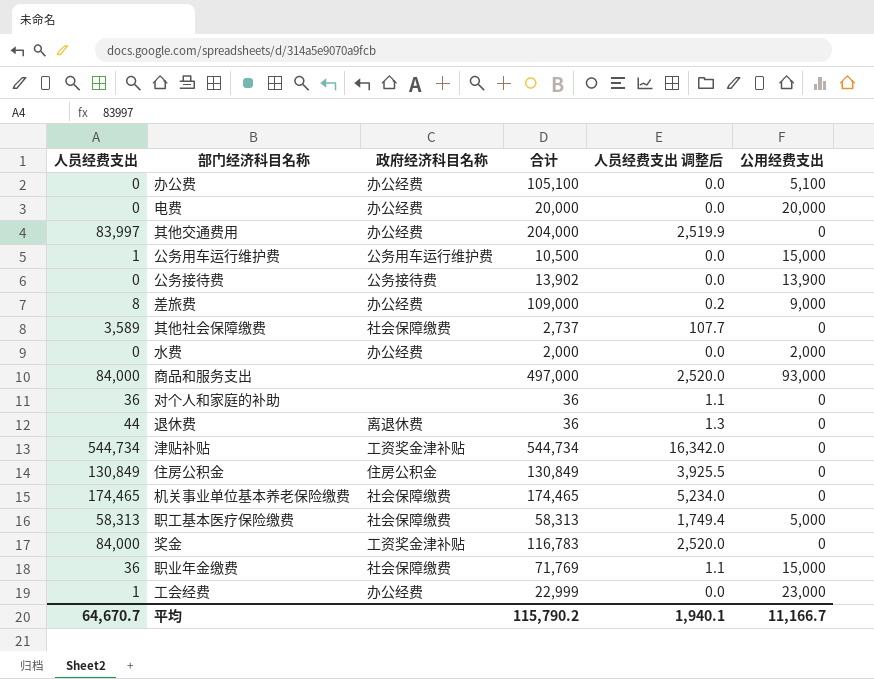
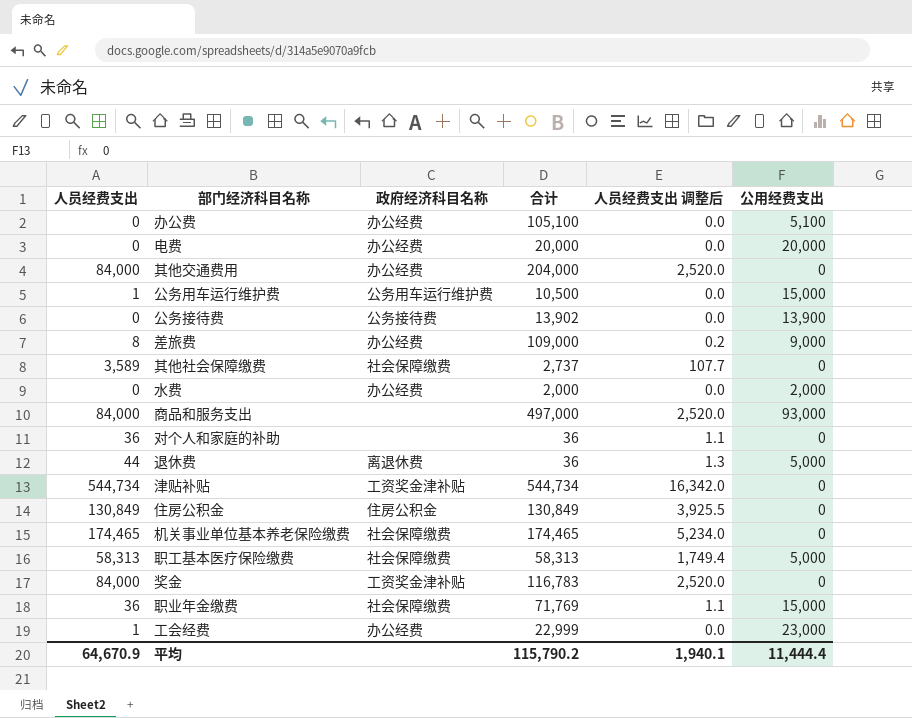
其他交通费用 | 人员经费支出: 83,997 -> 84,000
其他交通费用 | 人员经费支出 调整后: 2,519.9 -> 2,520.0
退休费 | 公用经费支出: 0 -> 5,000
平均 | 人员经费支出: 64,670.7 -> 64,670.9
平均 | 公用经费支出: 11,166.7 -> 11,444.4

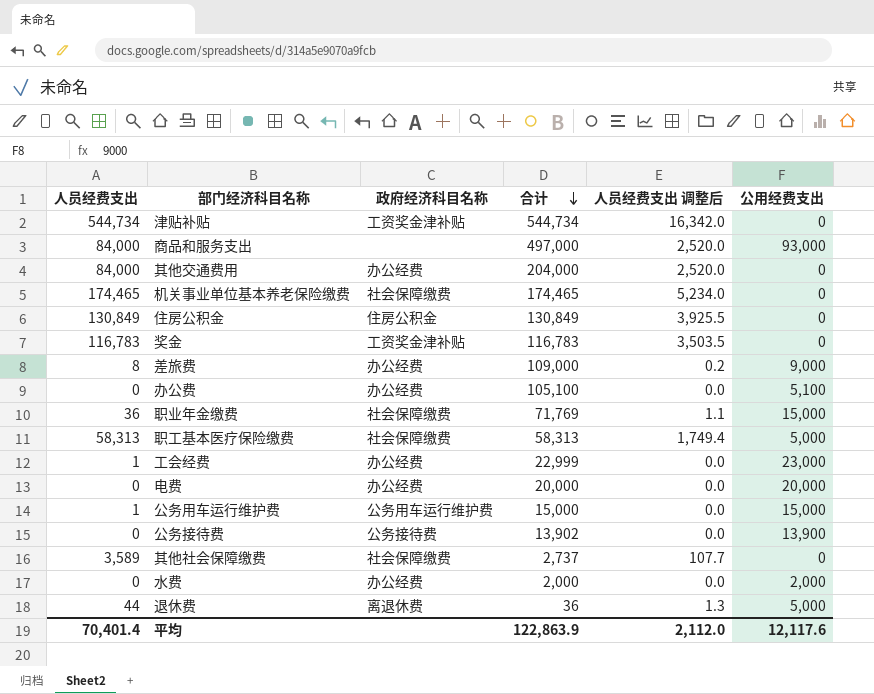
row order: none -> 合计 descending
row 对个人和家庭的补助: 36 | none | 36 | 1.1 | 0 -> none
奖金 | 人员经费支出: 84,000 -> 116,783
奖金 | 人员经费支出 调整后: 2,520.0 -> 3,503.5
公务用车运行维护费 | 合计: 10,500 -> 15,000
平均 | 人员经费支出: 64,670.9 -> 70,401.4
平均 | 合计: 115,790.2 -> 122,863.9
平均 | 人员经费支出 调整后: 1,940.1 -> 2,112.0
平均 | 公用经费支出: 11,444.4 -> 12,117.6

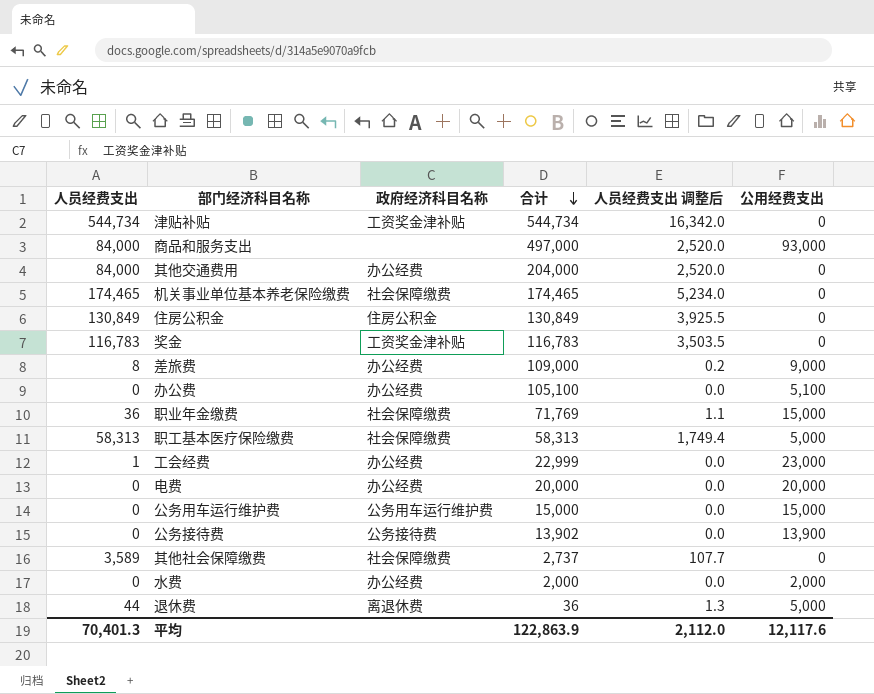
公务用车运行维护费 | 人员经费支出: 1 -> 0
平均 | 人员经费支出: 70,401.4 -> 70,401.3

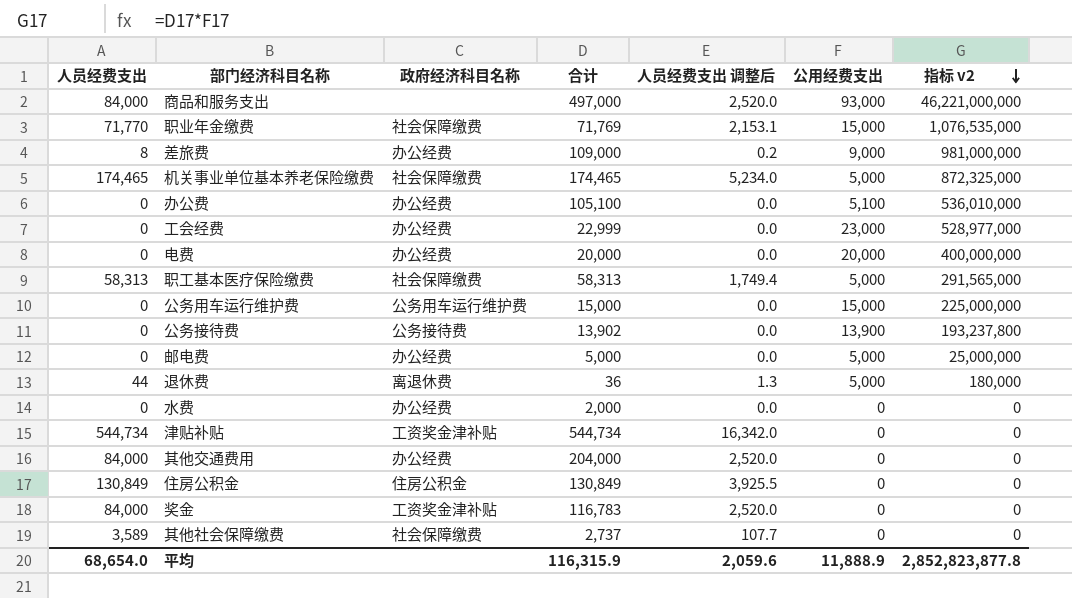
row order: 合计 descending -> 指标 v2 descending
column 指标 v2 | formula: none -> [合计] * [公用经费支出]
职业年金缴费 | 人员经费支出: 36 -> 71,770
职业年金缴费 | 人员经费支出 调整后: 1.1 -> 2,153.1
机关事业单位基本养老保险缴费 | 公用经费支出: 0 -> 5,000
工会经费 | 人员经费支出: 1 -> 0
row 邮电费: none -> 0 | 办公经费 | 5,000 | 0.0 | 5,000 | 25,000,000
水费 | 公用经费支出: 2,000 -> 0
奖金 | 人员经费支出: 116,783 -> 84,000
奖金 | 人员经费支出 调整后: 3,503.5 -> 2,520.0
平均 | 人员经费支出: 70,401.3 -> 68,654.0
平均 | 合计: 122,863.9 -> 116,315.9
平均 | 人员经费支出 调整后: 2,112.0 -> 2,059.6
平均 | 公用经费支出: 12,117.6 -> 11,888.9

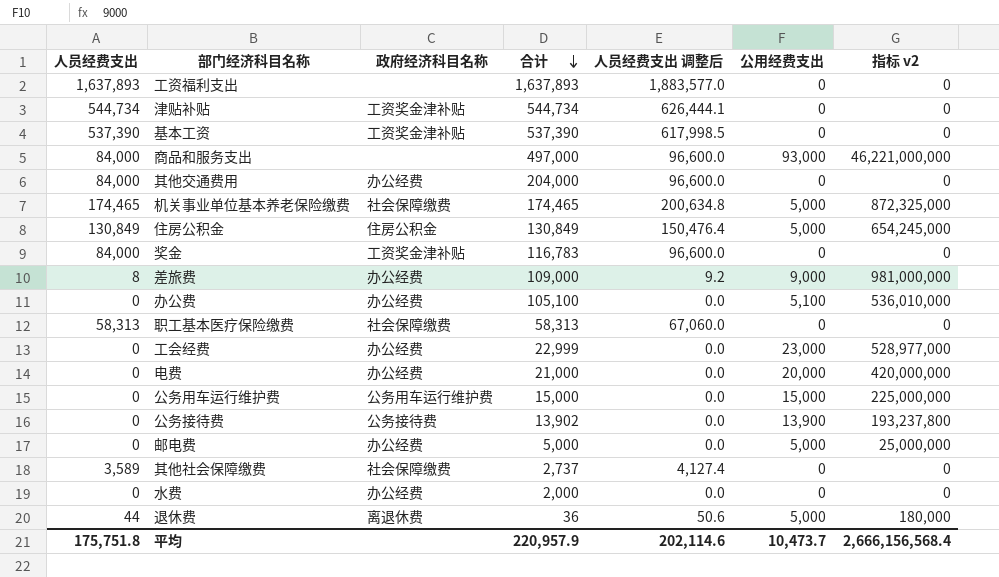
row order: 指标 v2 descending -> 合计 descending
column 人员经费支出 调整后 | formula: [人员经费支出] * 0.03 -> [人员经费支出] * 1.15
row 职业年金缴费: 71,770 | 社会保障缴费 | 71,769 | 2,153.1 | 15,000 | 1,076,535,000 -> none
row 工资福利支出: none -> 1,637,893 | none | 1,637,893 | 1,883,577.0 | 0 | 0
row 基本工资: none -> 537,390 | 工资奖金津补贴 | 537,390 | 617,998.5 | 0 | 0
住房公积金 | 公用经费支出: 0 -> 5,000
住房公积金 | 指标 v2: 0 -> 654,245,000
职工基本医疗保险缴费 | 公用经费支出: 5,000 -> 0
职工基本医疗保险缴费 | 指标 v2: 291,565,000 -> 0
电费 | 合计: 20,000 -> 21,000
电费 | 指标 v2: 400,000,000 -> 420,000,000
平均 | 人员经费支出: 68,654.0 -> 175,751.8
平均 | 合计: 116,315.9 -> 220,957.9
平均 | 人员经费支出 调整后: 2,059.6 -> 202,114.6
平均 | 公用经费支出: 11,888.9 -> 10,473.7
平均 | 指标 v2: 2,852,823,877.8 -> 2,666,156,568.4

